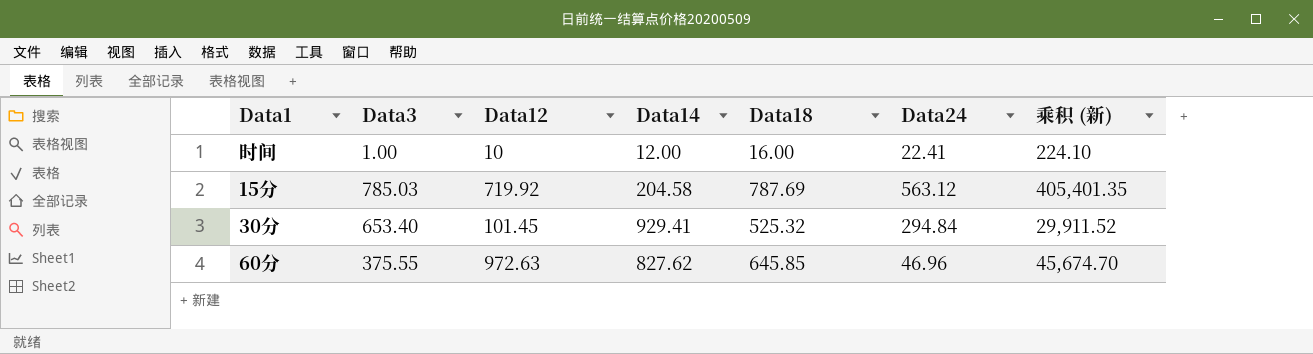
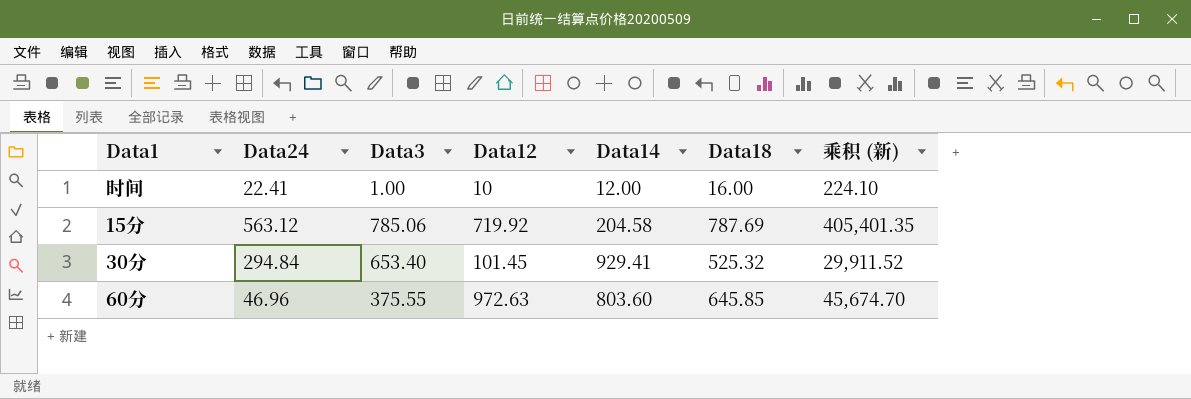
column Data24 | position: 6 -> 2
15分 | Data3: 785.03 -> 785.06
60分 | Data14: 827.62 -> 803.60

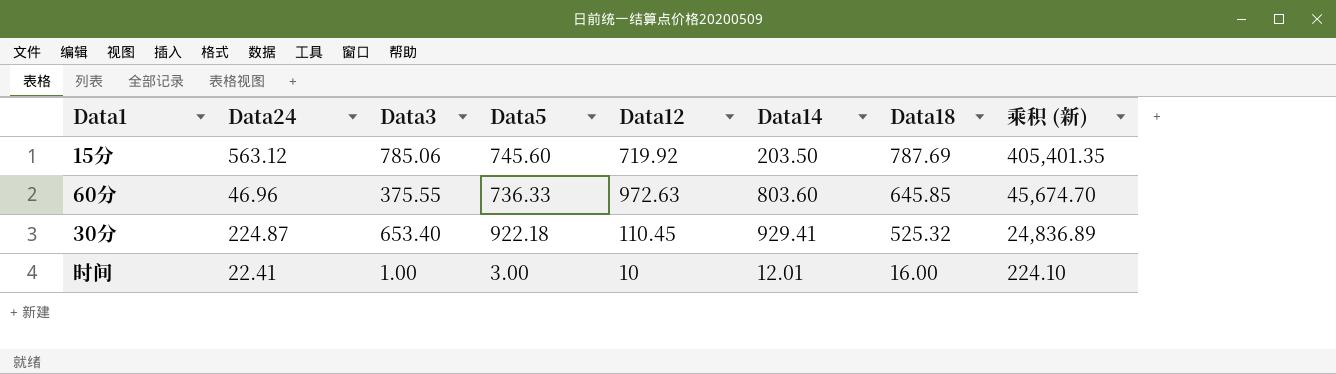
row order: none -> Data18 descending
column Data5 | position: none -> 4
15分 | Data14: 204.58 -> 203.50
30分 | Data24: 294.84 -> 224.87
30分 | Data12: 101.45 -> 110.45
30分 | 乘积 (新): 29,911.52 -> 24,836.89
时间 | Data14: 12.00 -> 12.01

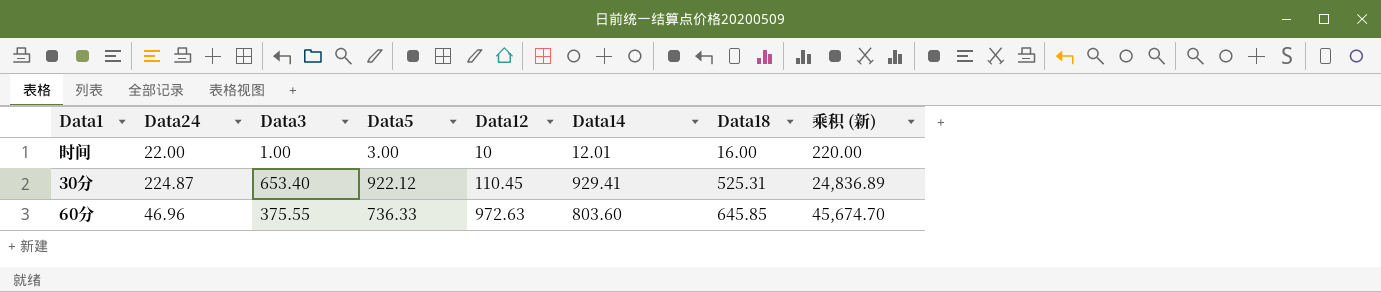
row order: Data18 descending -> Data12 ascending
row 15分: 563.12 | 785.06 | 745.60 | 719.92 | 203.50 | 787.69 | 405,401.35 -> none
时间 | Data24: 22.41 -> 22.00
时间 | 乘积 (新): 224.10 -> 220.00
30分 | Data5: 922.18 -> 922.12
30分 | Data18: 525.32 -> 525.31

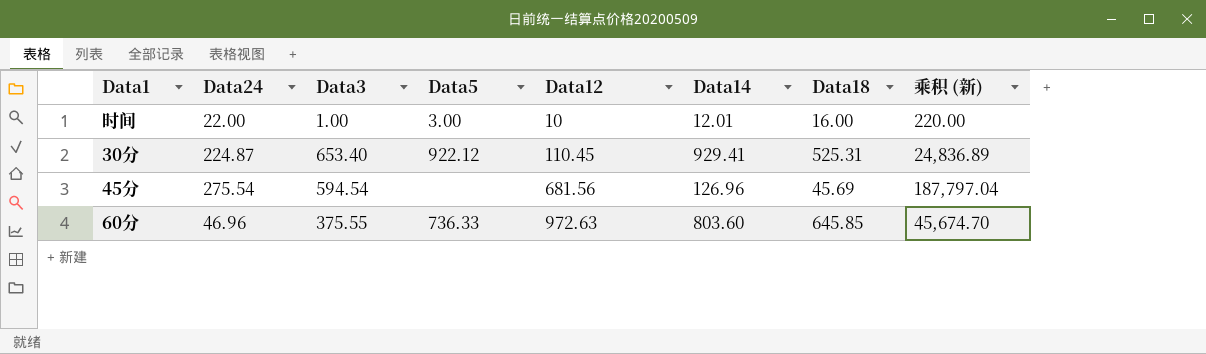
row 45分: none -> 275.54 | 594.54 | none | 681.56 | 126.96 | 45.69 | 187,797.04

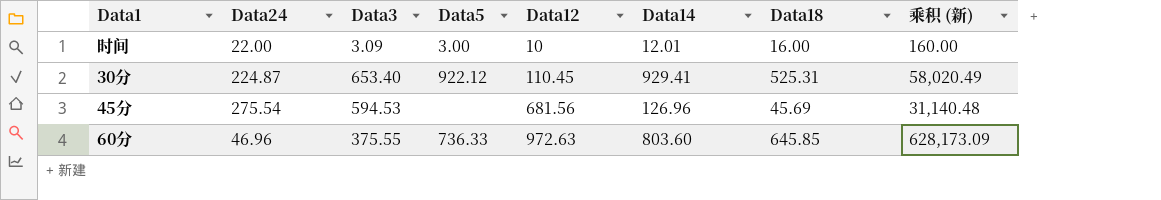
column 乘积 (新) | formula: [Data24] * [Data12] -> [Data12] * [Data18]
时间 | Data3: 1.00 -> 3.09
45分 | Data3: 594.54 -> 594.53

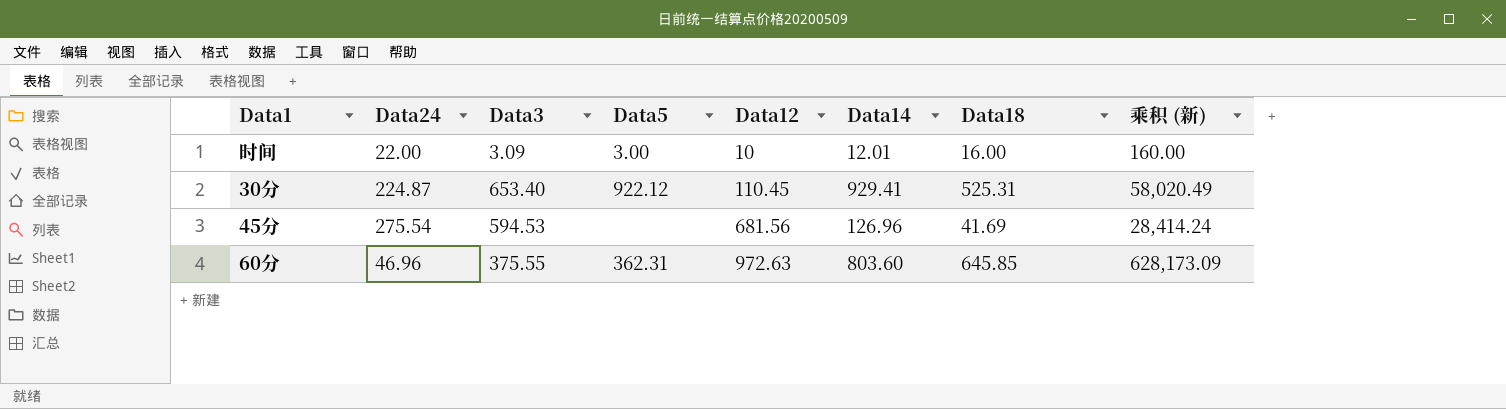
45分 | Data18: 45.69 -> 41.69
45分 | 乘积 (新): 31,140.48 -> 28,414.24
60分 | Data5: 736.33 -> 362.31

